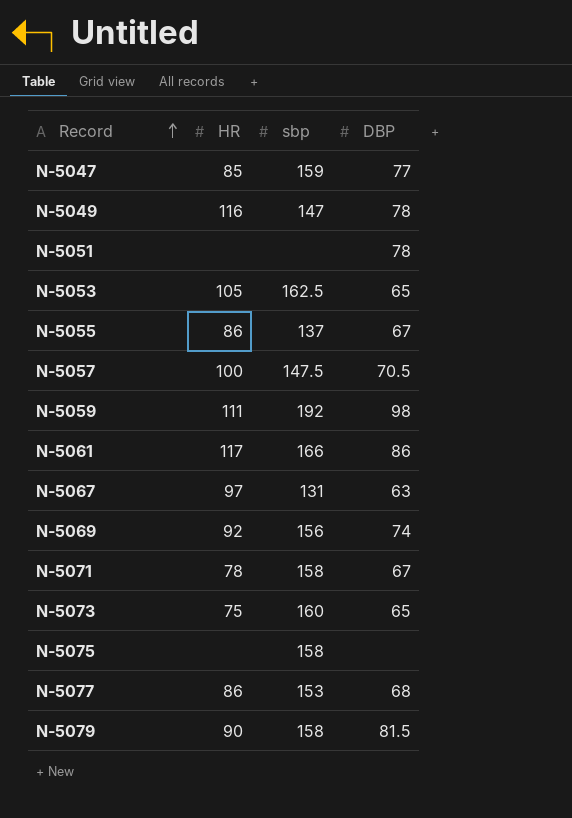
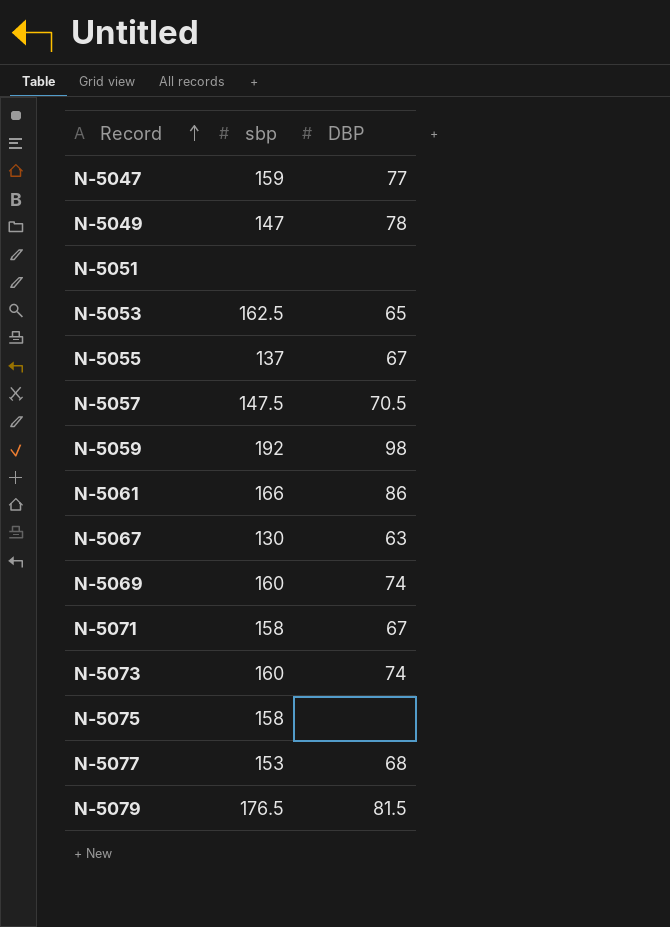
column HR | position: 2 -> none
N-5051 | DBP: 78 -> none
N-5067 | sbp: 131 -> 130
N-5069 | sbp: 156 -> 160
N-5073 | DBP: 65 -> 74
N-5079 | sbp: 158 -> 176.5

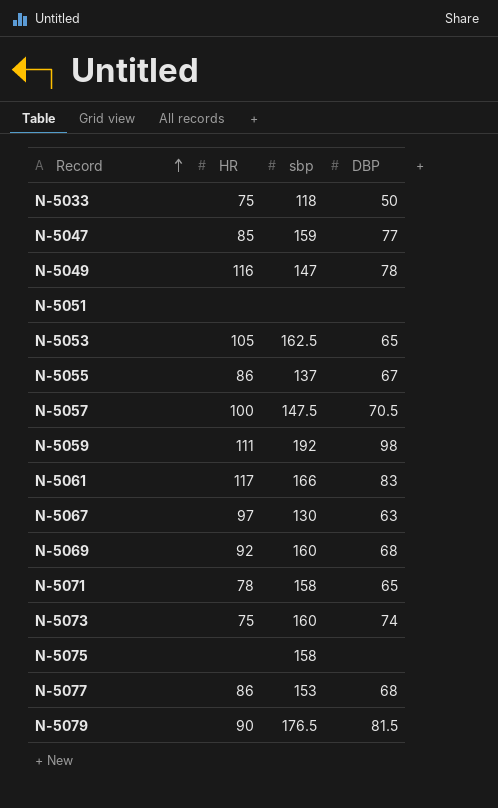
column HR | position: none -> 2
row N-5033: none -> 75 | 118 | 50
N-5061 | DBP: 86 -> 83
N-5069 | DBP: 74 -> 68
N-5071 | DBP: 67 -> 65

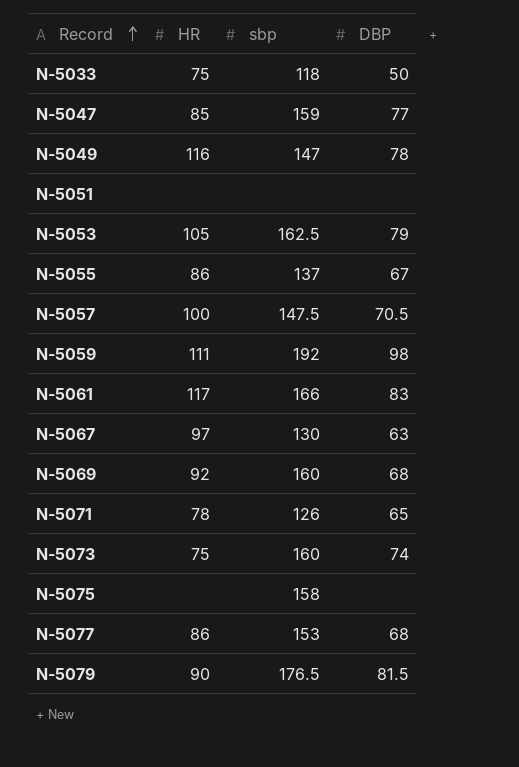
N-5053 | DBP: 65 -> 79
N-5071 | sbp: 158 -> 126

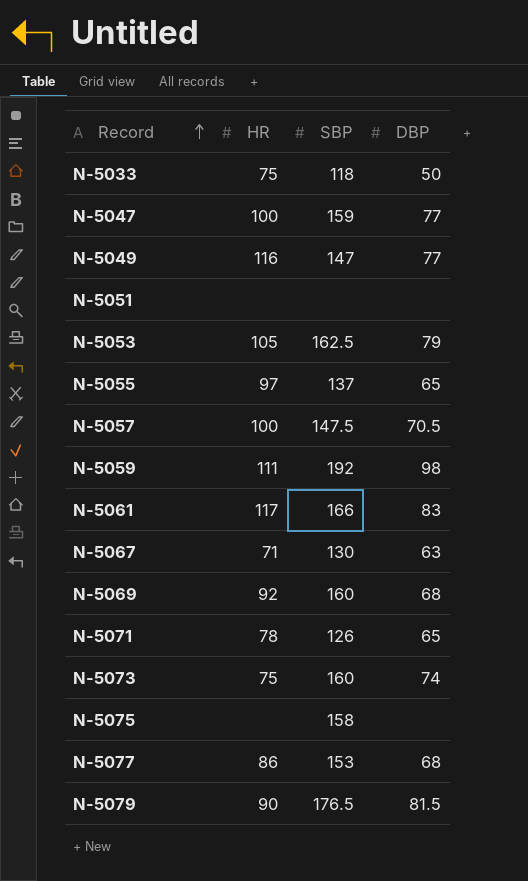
column name: sbp -> SBP
N-5047 | HR: 85 -> 100
N-5049 | DBP: 78 -> 77
N-5055 | HR: 86 -> 97
N-5055 | DBP: 67 -> 65
N-5067 | HR: 97 -> 71

